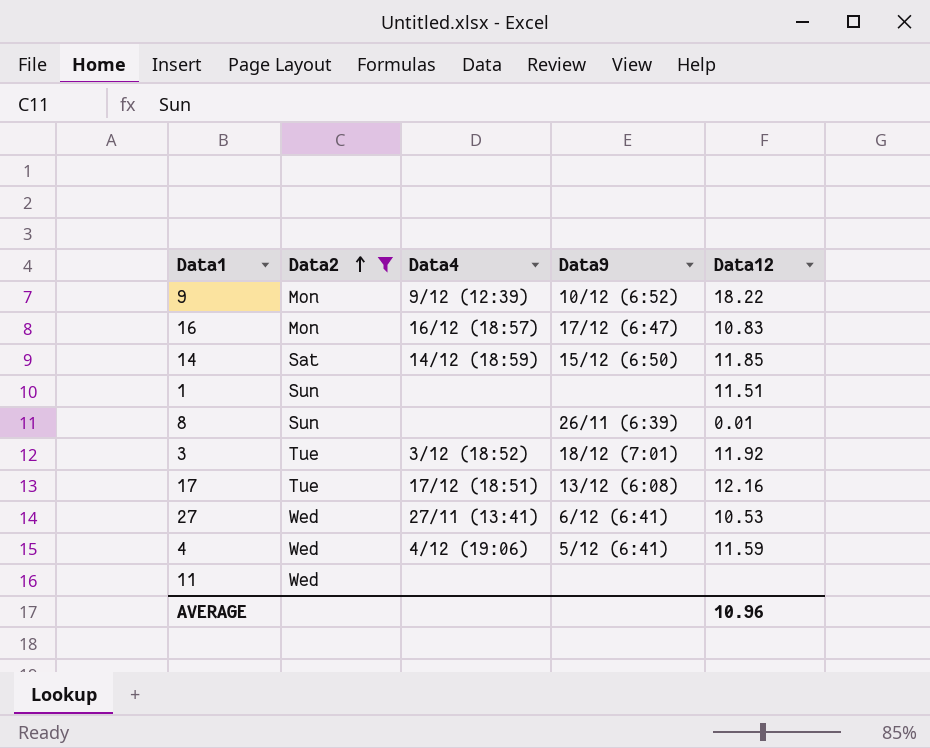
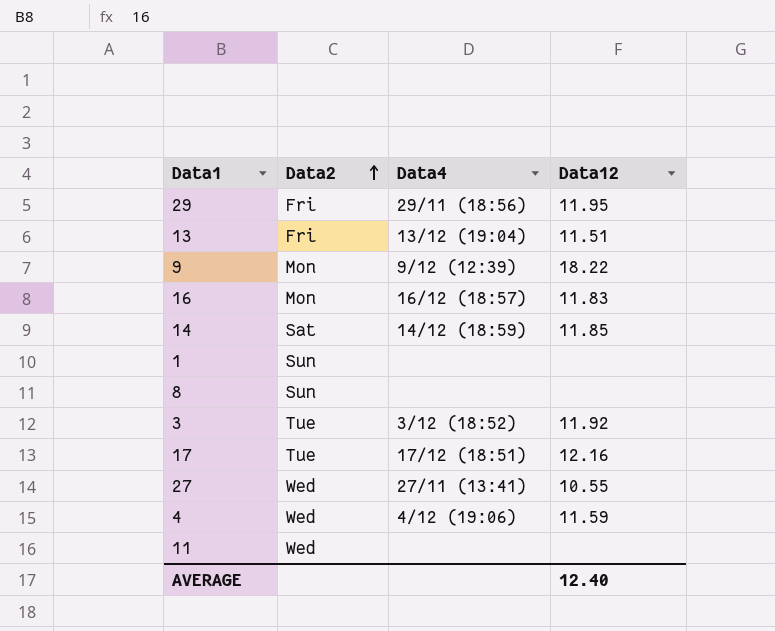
filter: Data2 != Fri -> none
column Data9 | position: 4 -> none
16 | Data12: 10.83 -> 11.83
1 | Data12: 11.51 -> none
8 | Data12: 0.01 -> none
27 | Data12: 10.53 -> 10.55
AVERAGE | Data12: 10.96 -> 12.40

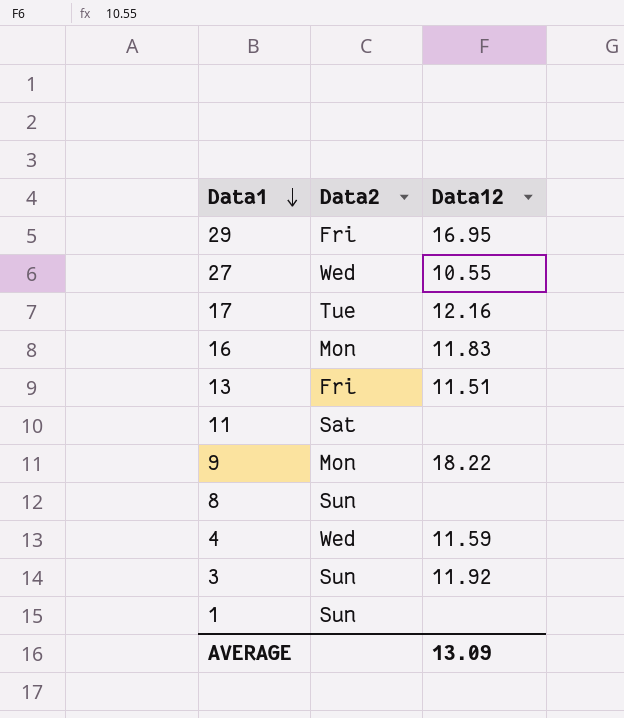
row order: Data2 ascending -> Data1 descending
column Data4 | position: 3 -> none
row 14: Sat | 14/12 (18:59) | 11.85 -> none
29 | Data12: 11.95 -> 16.95
11 | Data2: Wed -> Sat
3 | Data2: Tue -> Sun
AVERAGE | Data12: 12.40 -> 13.09

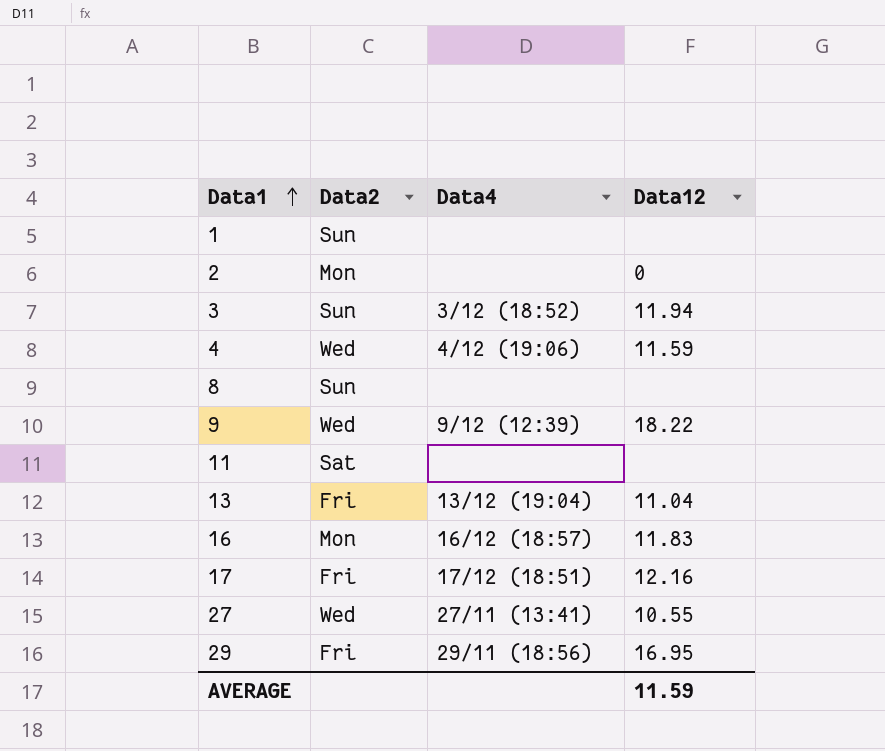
row order: Data1 descending -> Data1 ascending
column Data4 | position: none -> 3
row 2: none -> Mon | none | 0
3 | Data12: 11.92 -> 11.94
9 | Data2: Mon -> Wed
13 | Data12: 11.51 -> 11.04
17 | Data2: Tue -> Fri
AVERAGE | Data12: 13.09 -> 11.59

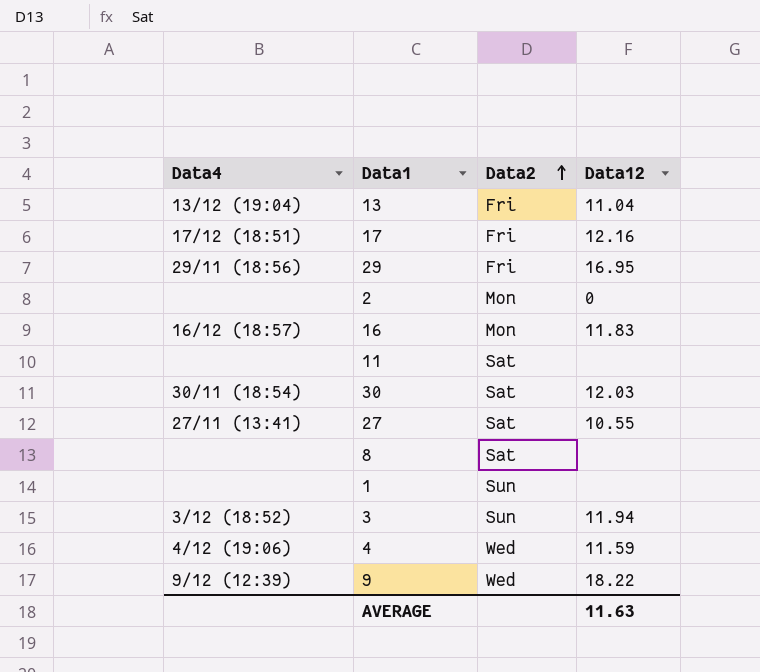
row order: Data1 ascending -> Data2 ascending
column Data4 | position: 3 -> 1
row 30: none -> 30/11 (18:54) | Sat | 12.03
27 | Data2: Wed -> Sat
8 | Data2: Sun -> Sat
AVERAGE | Data12: 11.59 -> 11.63

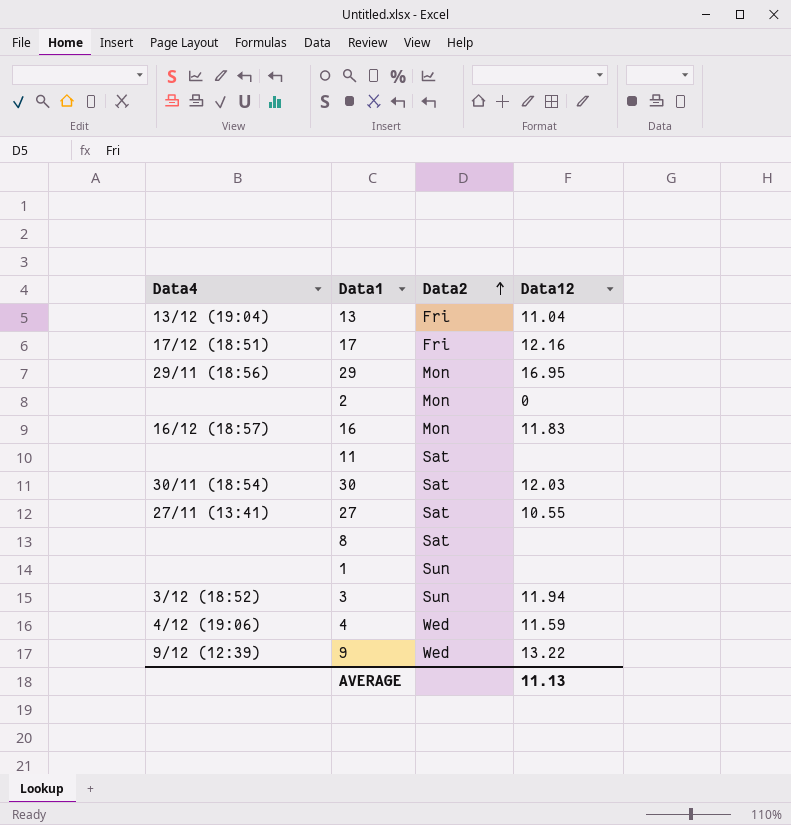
29 | Data2: Fri -> Mon
9 | Data12: 18.22 -> 13.22
AVERAGE | Data12: 11.63 -> 11.13

